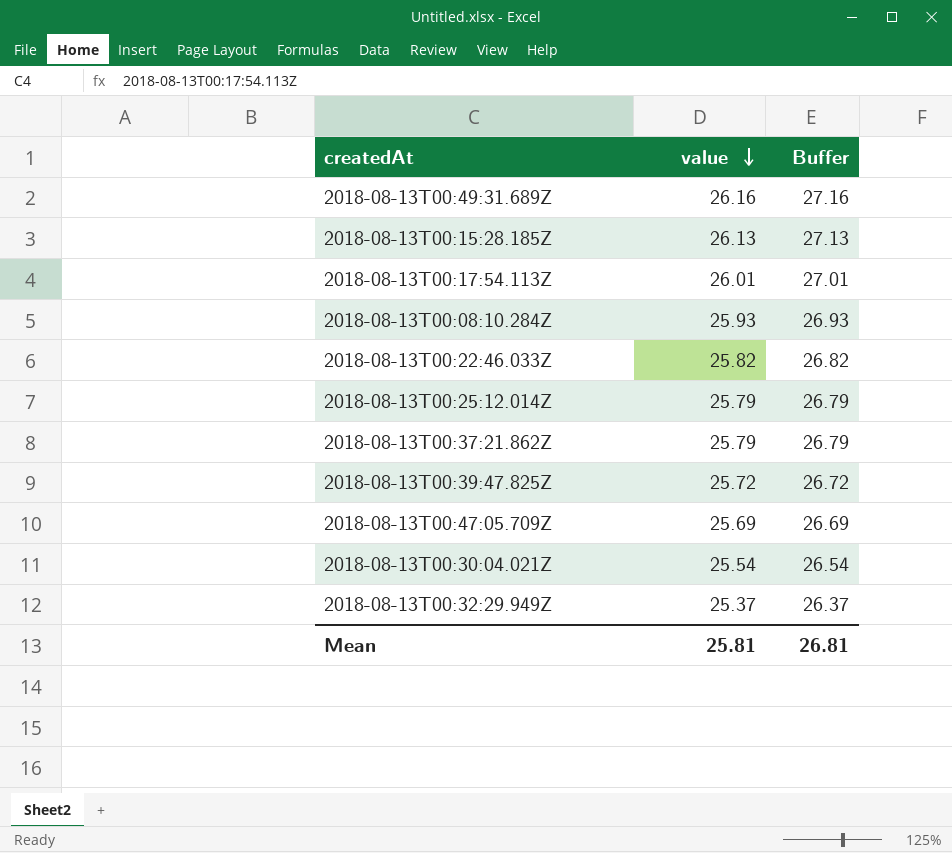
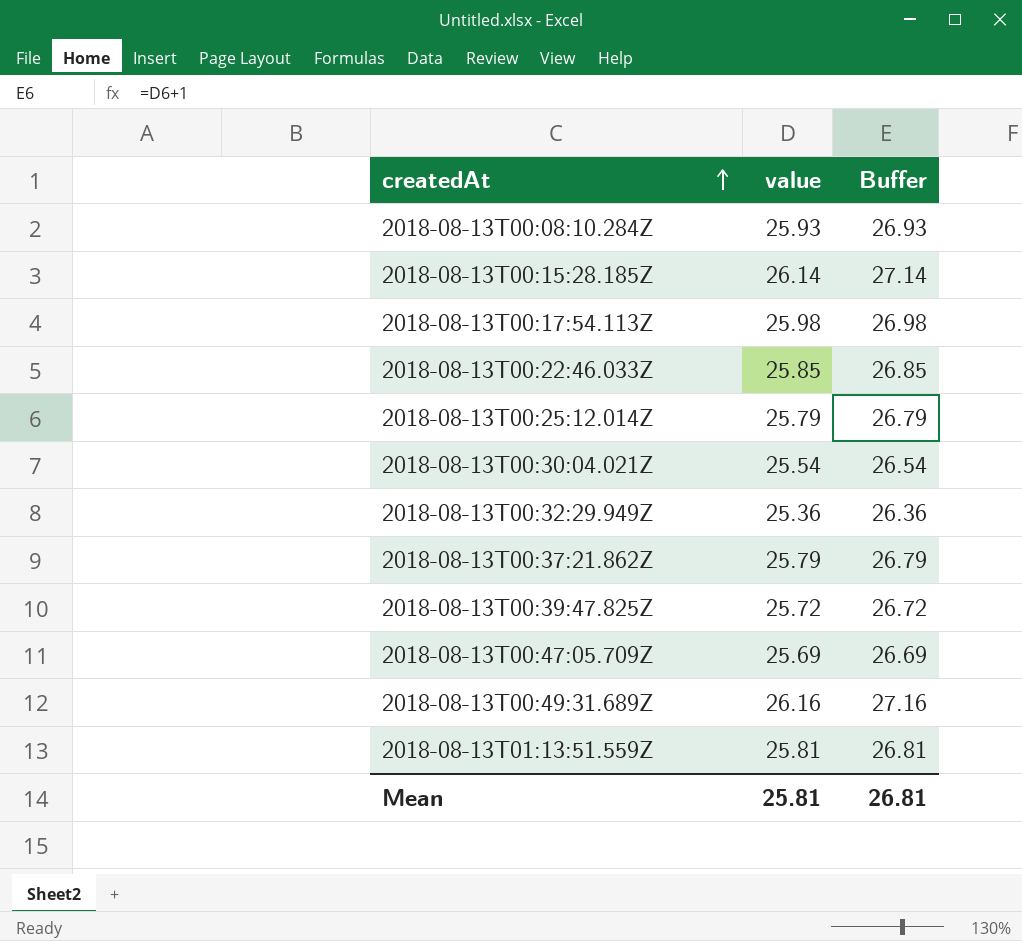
row order: value descending -> createdAt ascending
2018-08-13T00:15:28.185Z | value: 26.13 -> 26.14
2018-08-13T00:15:28.185Z | Buffer: 27.13 -> 27.14
2018-08-13T00:17:54.113Z | value: 26.01 -> 25.98
2018-08-13T00:17:54.113Z | Buffer: 27.01 -> 26.98
2018-08-13T00:22:46.033Z | value: 25.82 -> 25.85
2018-08-13T00:22:46.033Z | Buffer: 26.82 -> 26.85
2018-08-13T00:32:29.949Z | value: 25.37 -> 25.36
2018-08-13T00:32:29.949Z | Buffer: 26.37 -> 26.36
row 2018-08-13T01:13:51.559Z: none -> 25.81 | 26.81

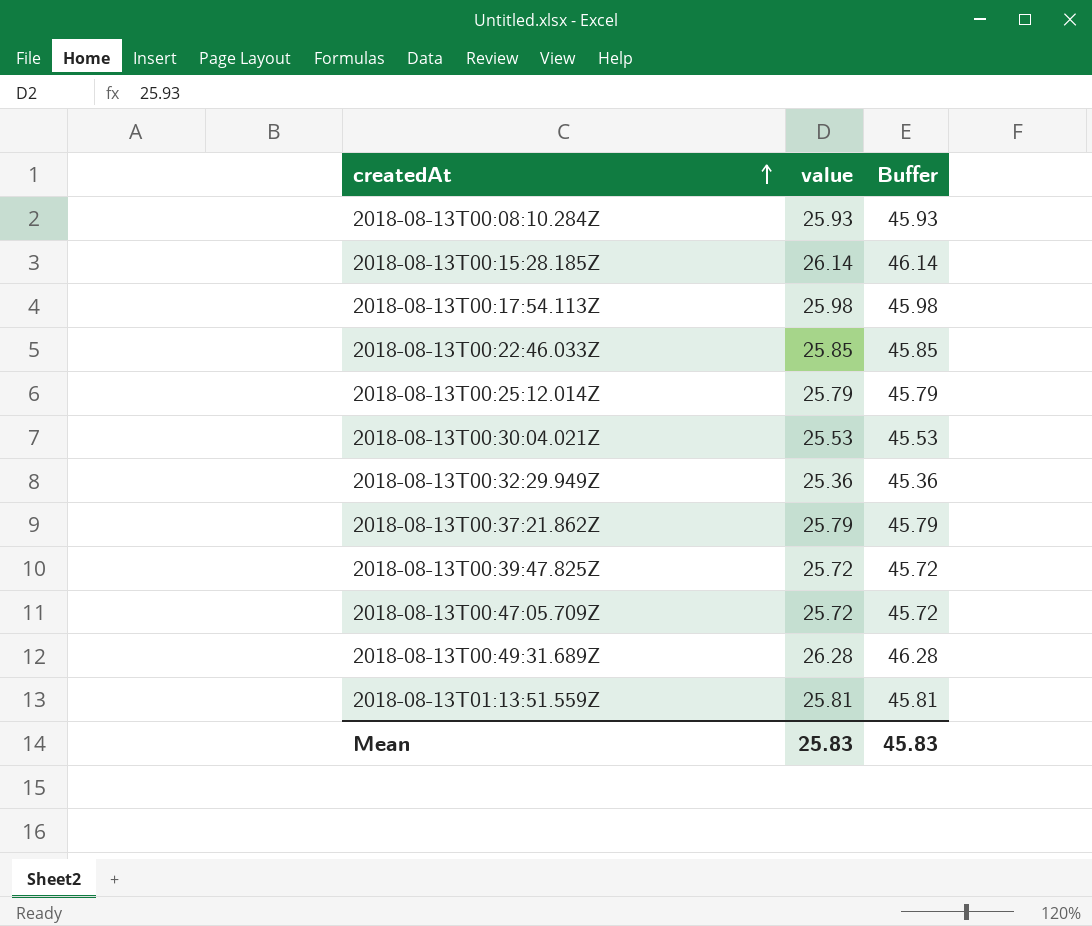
column Buffer | formula: [value] + 1 -> [value] + 20
2018-08-13T00:30:04.021Z | value: 25.54 -> 25.53
2018-08-13T00:47:05.709Z | value: 25.69 -> 25.72
2018-08-13T00:49:31.689Z | value: 26.16 -> 26.28
Mean | value: 25.81 -> 25.83
Mean | Buffer: 26.81 -> 45.83

